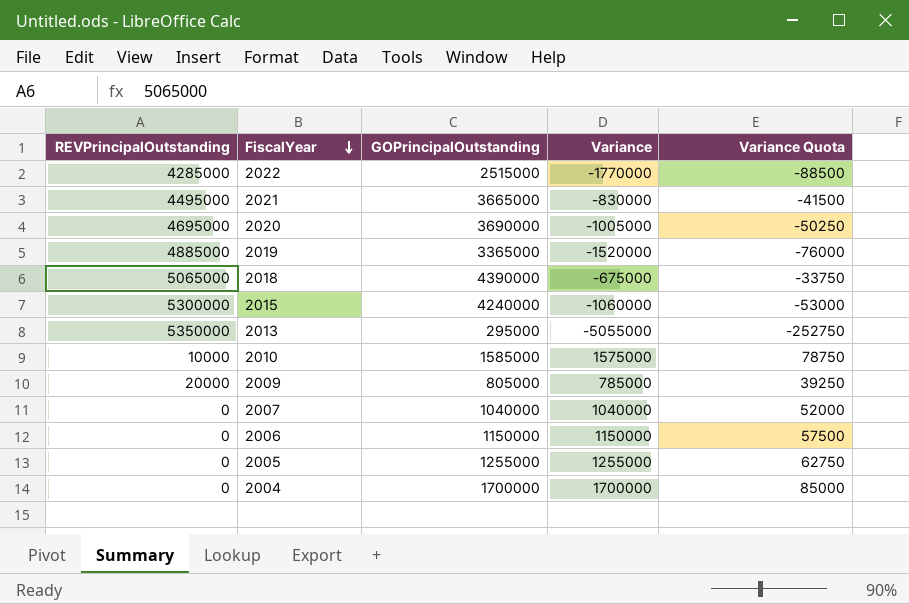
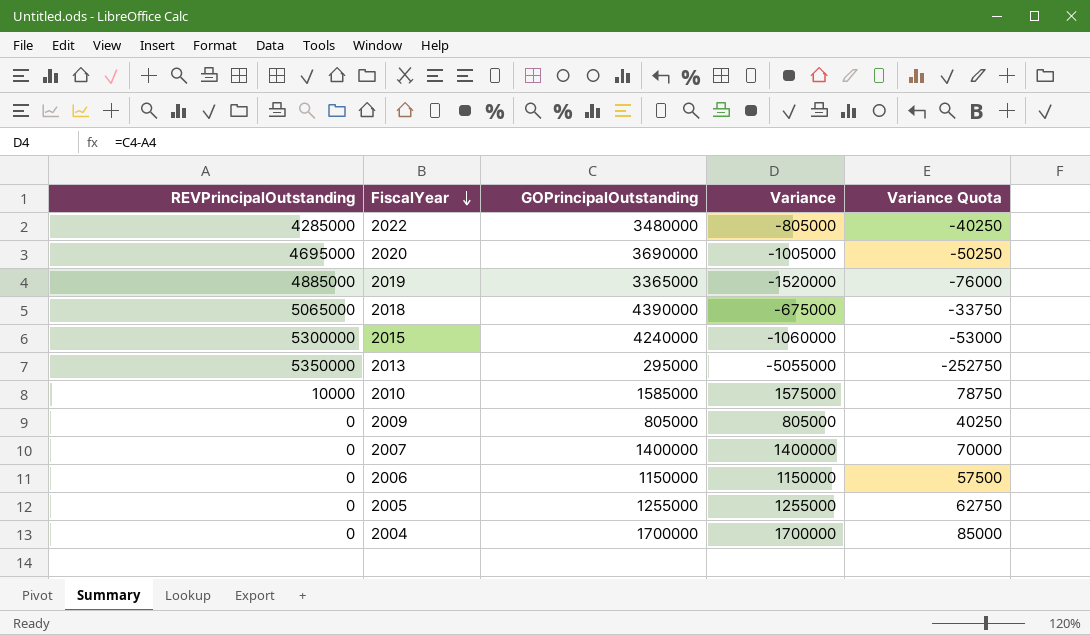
row 2021: 4495000 | 3665000 | -830000 | -41500 -> none
2022 | GOPrincipalOutstanding: 2515000 -> 3480000
2022 | Variance: -1770000 -> -805000
2022 | Variance Quota: -88500 -> -40250
2009 | REVPrincipalOutstanding: 20000 -> 0
2009 | Variance: 785000 -> 805000
2009 | Variance Quota: 39250 -> 40250
2007 | GOPrincipalOutstanding: 1040000 -> 1400000
2007 | Variance: 1040000 -> 1400000
2007 | Variance Quota: 52000 -> 70000

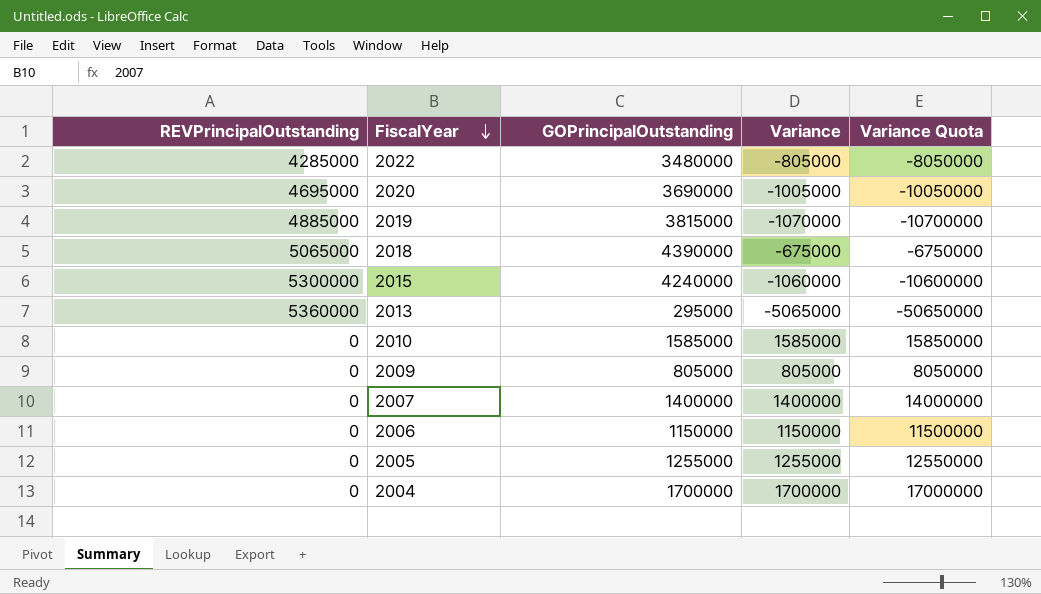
column Variance Quota | formula: [Variance] * 0.05 -> [Variance] * 10
2019 | GOPrincipalOutstanding: 3365000 -> 3815000
2019 | Variance: -1520000 -> -1070000
2013 | REVPrincipalOutstanding: 5350000 -> 5360000
2013 | Variance: -5055000 -> -5065000
2010 | REVPrincipalOutstanding: 10000 -> 0
2010 | Variance: 1575000 -> 1585000

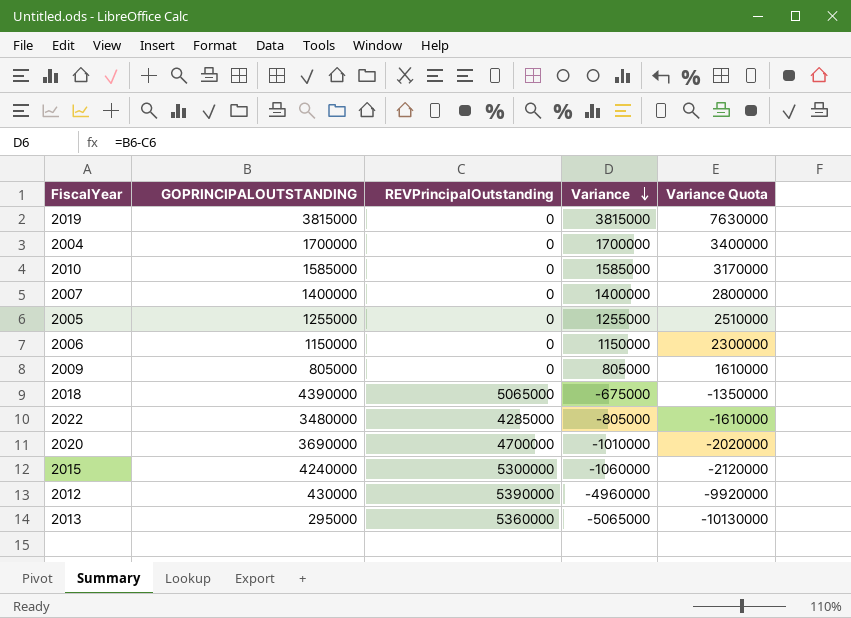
row order: FiscalYear descending -> Variance descending
column name: GOPrincipalOutstanding -> GOPRINCIPALOUTSTANDING
column REVPrincipalOutstanding | position: 1 -> 3
column Variance Quota | formula: [Variance] * 10 -> [Variance] * 2
2019 | REVPrincipalOutstanding: 4885000 -> 0
2019 | Variance: -1070000 -> 3815000
2020 | REVPrincipalOutstanding: 4695000 -> 4700000
2020 | Variance: -1005000 -> -1010000
row 2012: none -> 430000 | 5390000 | -4960000 | -9920000

